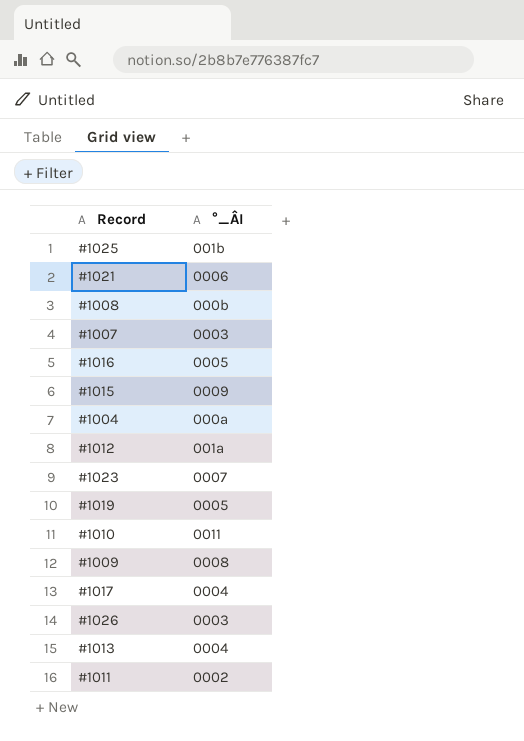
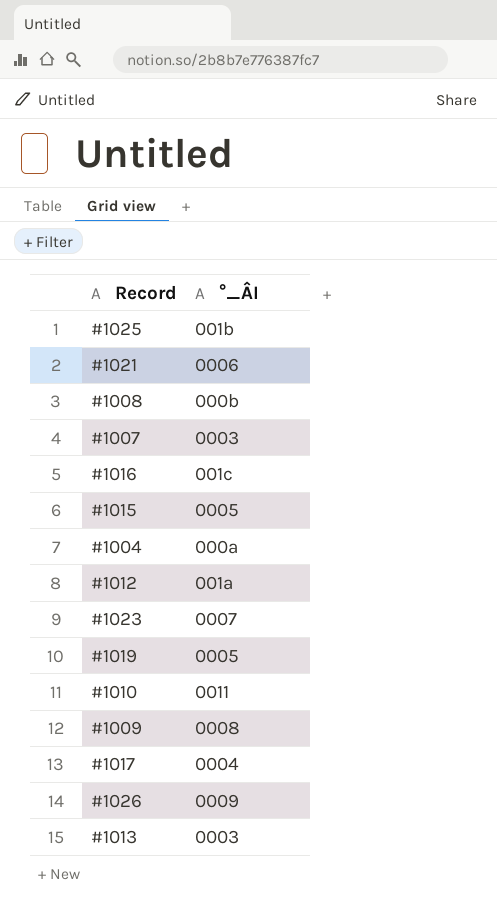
row #1011: 0002 -> none
#1016 | °_ÂI: 0005 -> 001c
#1015 | °_ÂI: 0009 -> 0005
#1026 | °_ÂI: 0003 -> 0009
#1013 | °_ÂI: 0004 -> 0003

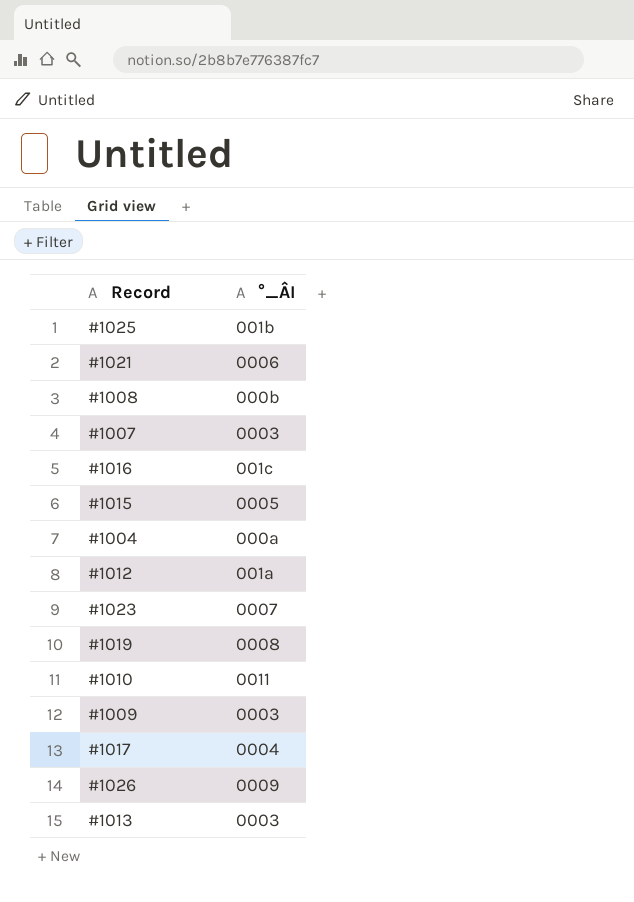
#1019 | °_ÂI: 0005 -> 0008
#1009 | °_ÂI: 0008 -> 0003

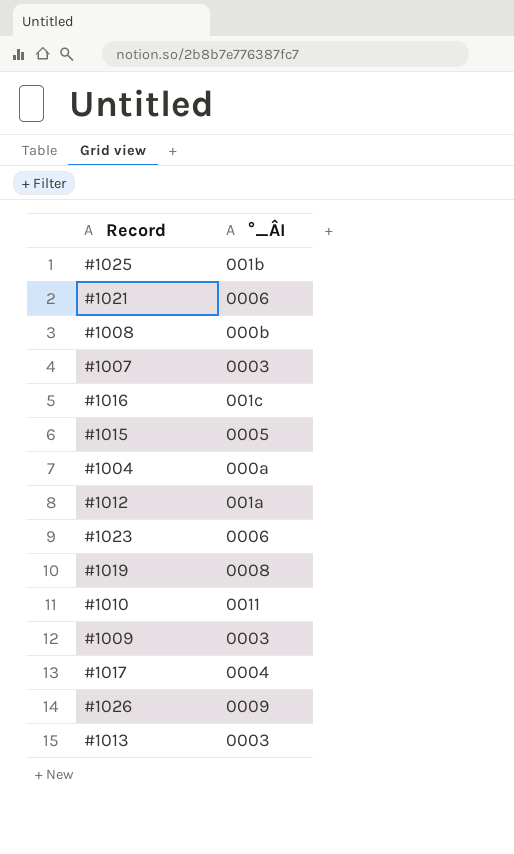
#1023 | °_ÂI: 0007 -> 0006

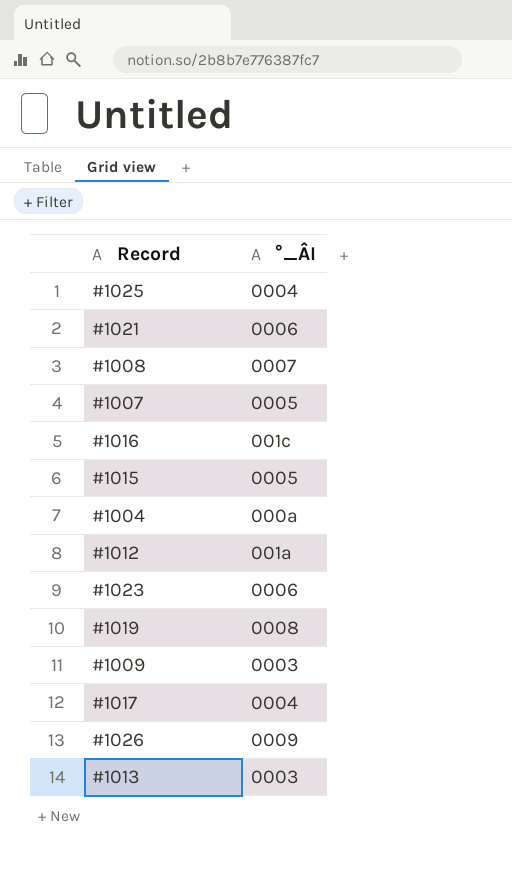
row #1010: 0011 -> none
#1025 | °_ÂI: 001b -> 0004
#1008 | °_ÂI: 000b -> 0007
#1007 | °_ÂI: 0003 -> 0005

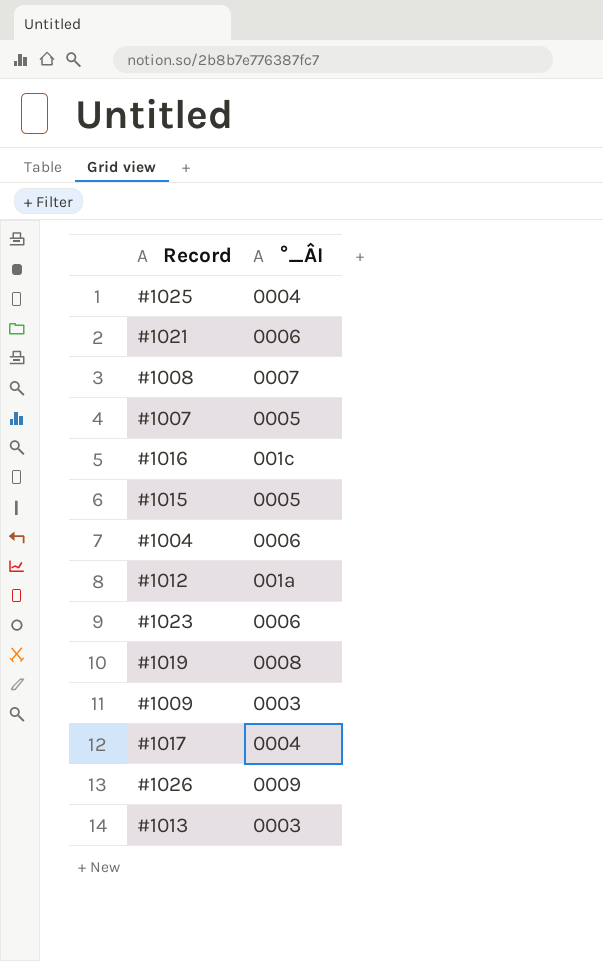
#1004 | °_ÂI: 000a -> 0006

